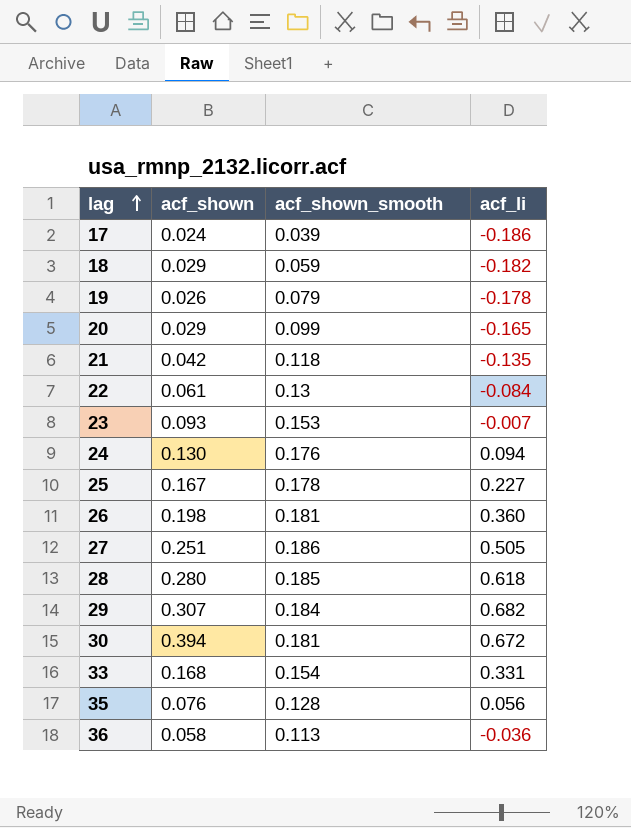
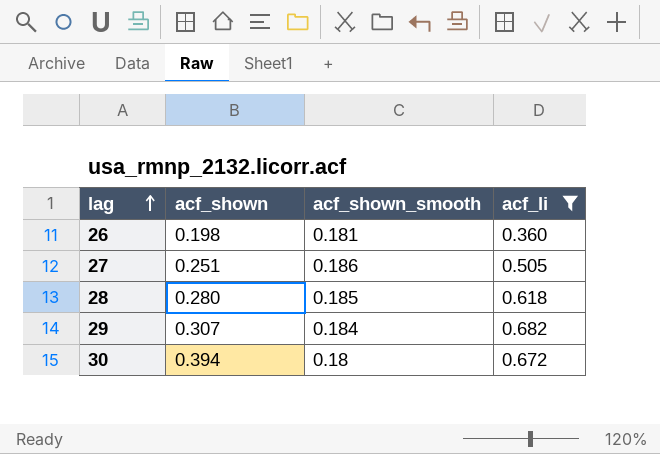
filter: none -> acf_li >= 0.360
30 | acf_shown_smooth: 0.181 -> 0.18

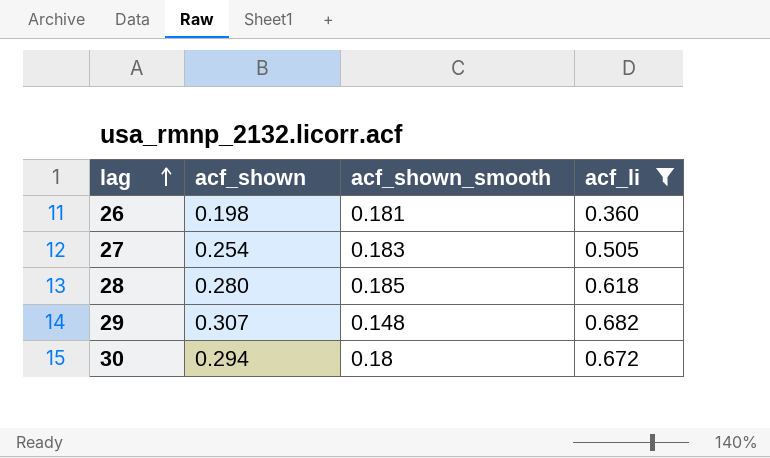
27 | acf_shown: 0.251 -> 0.254
27 | acf_shown_smooth: 0.186 -> 0.183
29 | acf_shown_smooth: 0.184 -> 0.148
30 | acf_shown: 0.394 -> 0.294

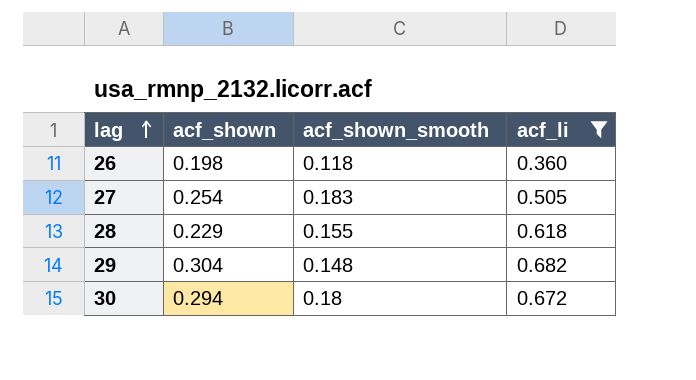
26 | acf_shown_smooth: 0.181 -> 0.118
28 | acf_shown: 0.280 -> 0.229
28 | acf_shown_smooth: 0.185 -> 0.155
29 | acf_shown: 0.307 -> 0.304

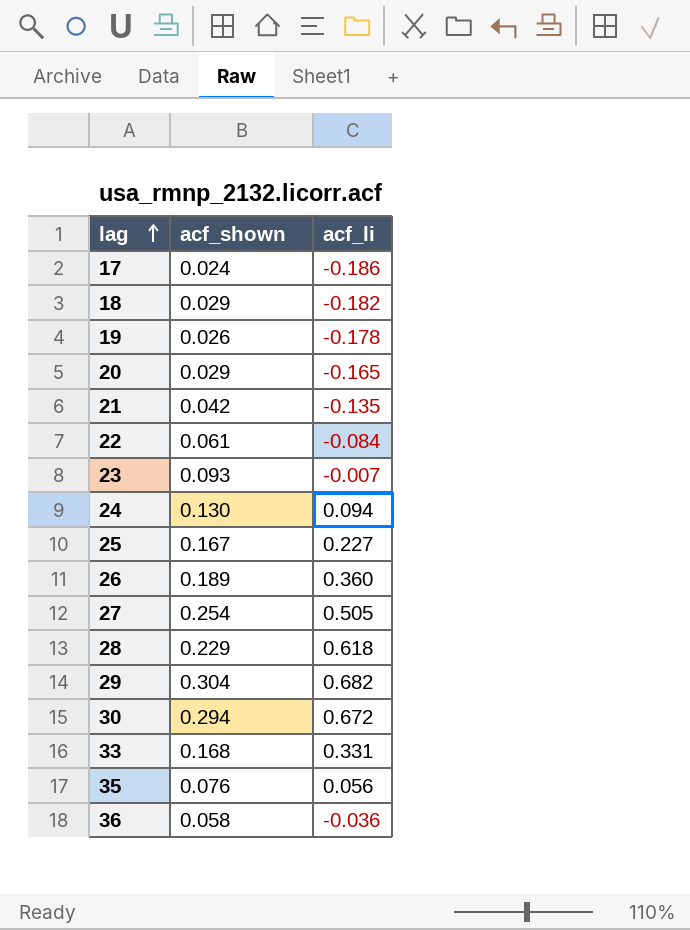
filter: acf_li >= 0.360 -> none
column acf_shown_smooth | position: 3 -> none
26 | acf_shown: 0.198 -> 0.189

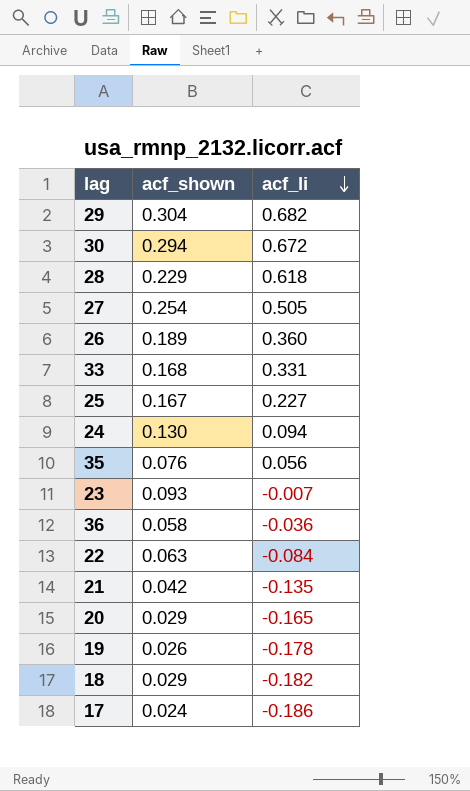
row order: lag ascending -> acf_li descending
22 | acf_shown: 0.061 -> 0.063

